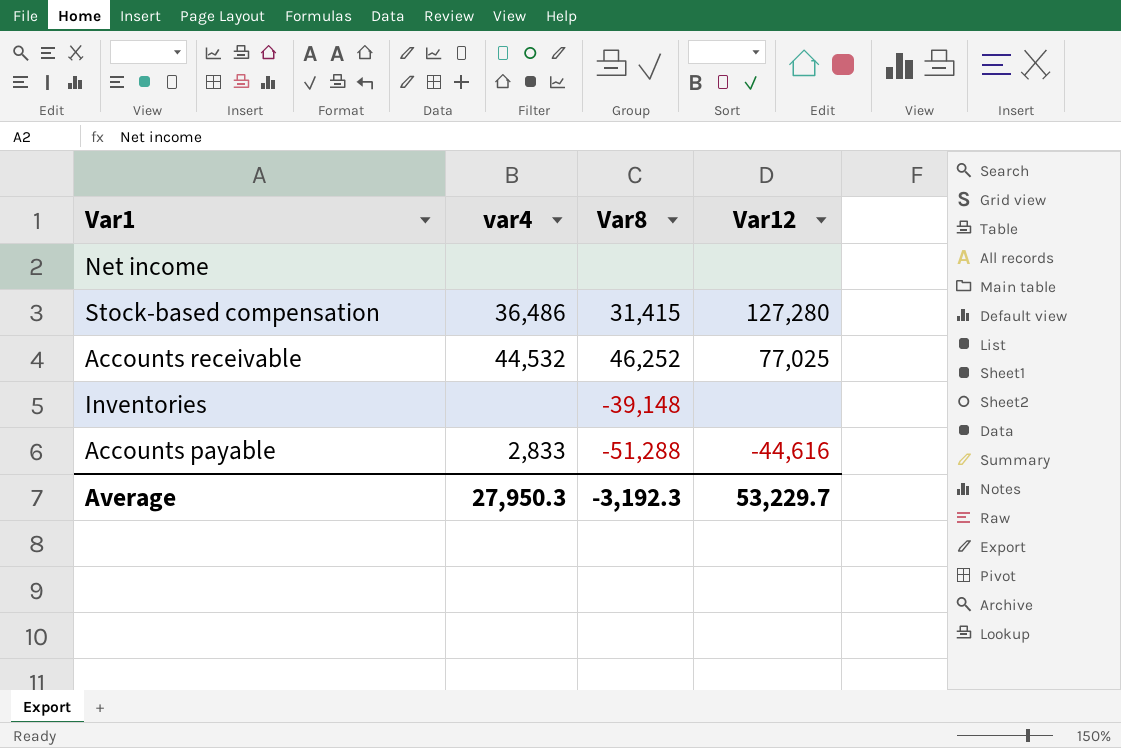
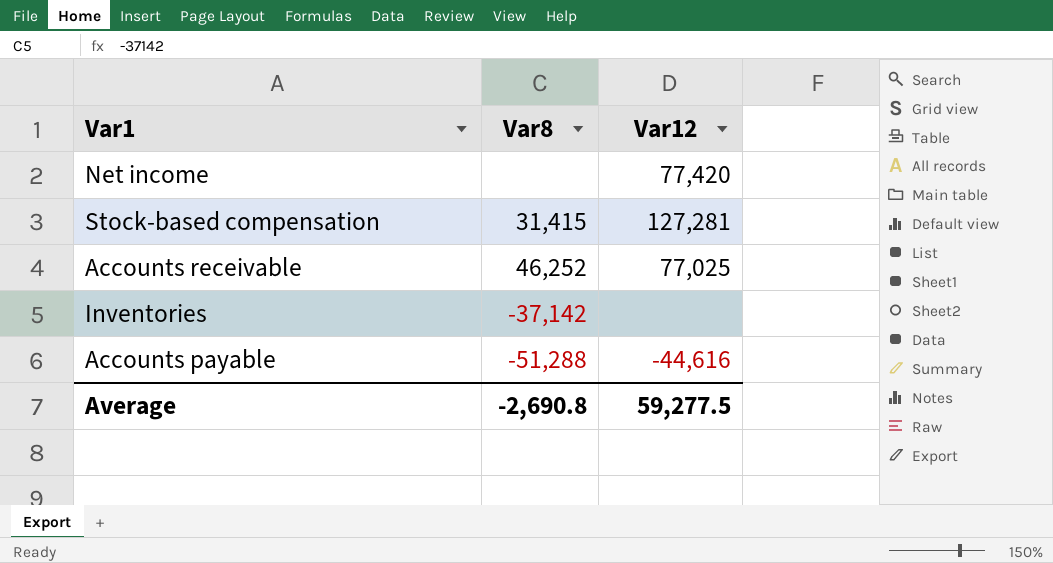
column var4 | position: 2 -> none
Net income | Var12: none -> 77,420
Stock-based compensation | Var12: 127,280 -> 127,281
Inventories | Var8: -39,148 -> -37,142
Average | Var8: -3,192.3 -> -2,690.8
Average | Var12: 53,229.7 -> 59,277.5

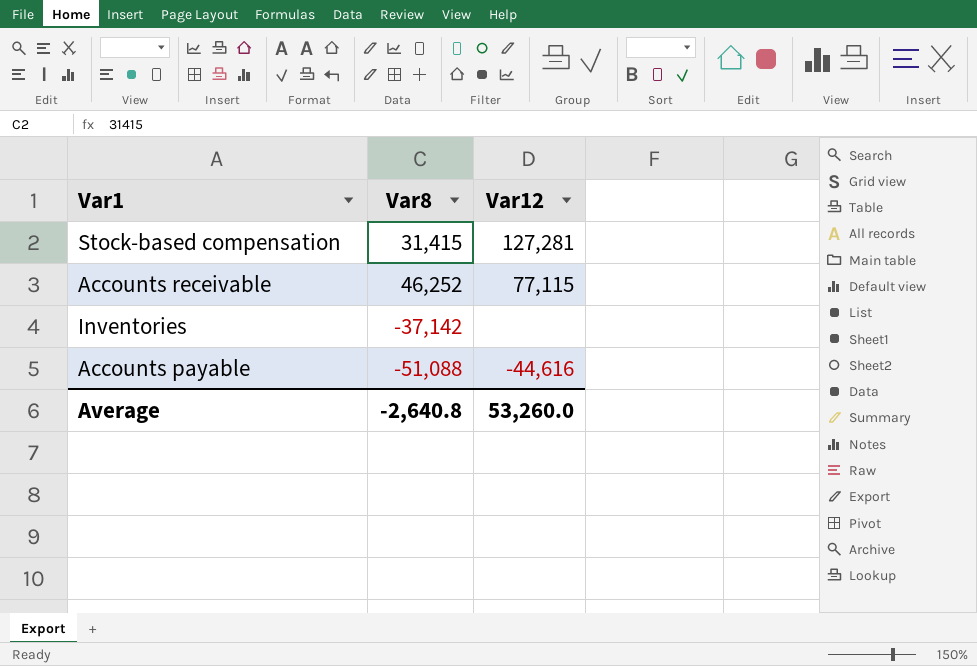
row Net income: none | 77,420 -> none
Accounts receivable | Var12: 77,025 -> 77,115
Accounts payable | Var8: -51,288 -> -51,088
Average | Var8: -2,690.8 -> -2,640.8
Average | Var12: 59,277.5 -> 53,260.0

